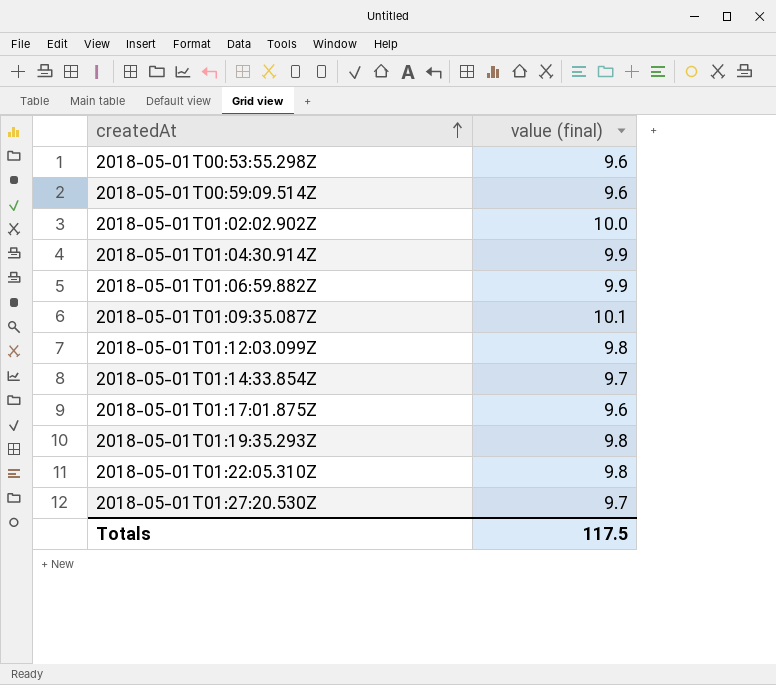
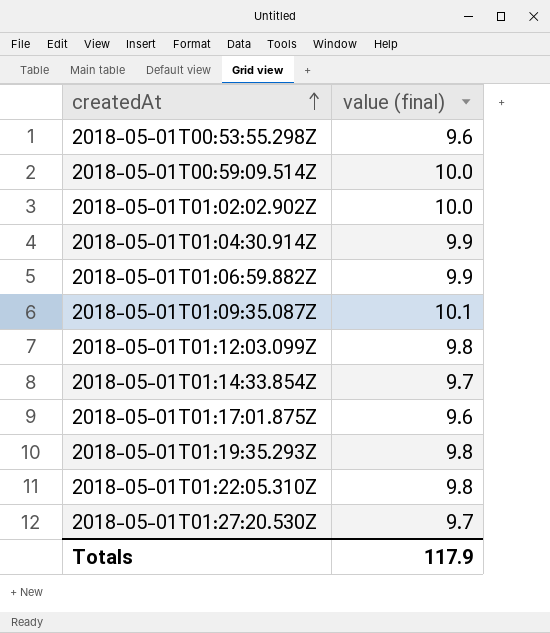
2018-05-01T00:59:09.514Z | value (final): 9.6 -> 10.0
Totals | value (final): 117.5 -> 117.9

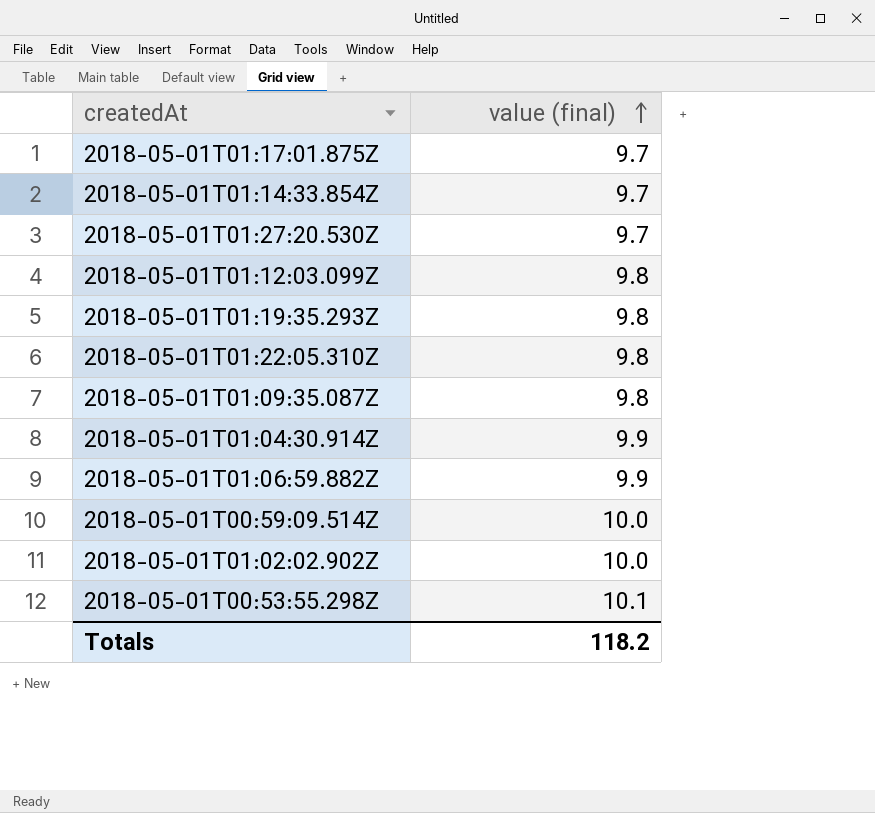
row order: createdAt ascending -> value (final) ascending
2018-05-01T01:17:01.875Z | value (final): 9.6 -> 9.7
2018-05-01T01:09:35.087Z | value (final): 10.1 -> 9.8
2018-05-01T00:53:55.298Z | value (final): 9.6 -> 10.1
Totals | value (final): 117.9 -> 118.2

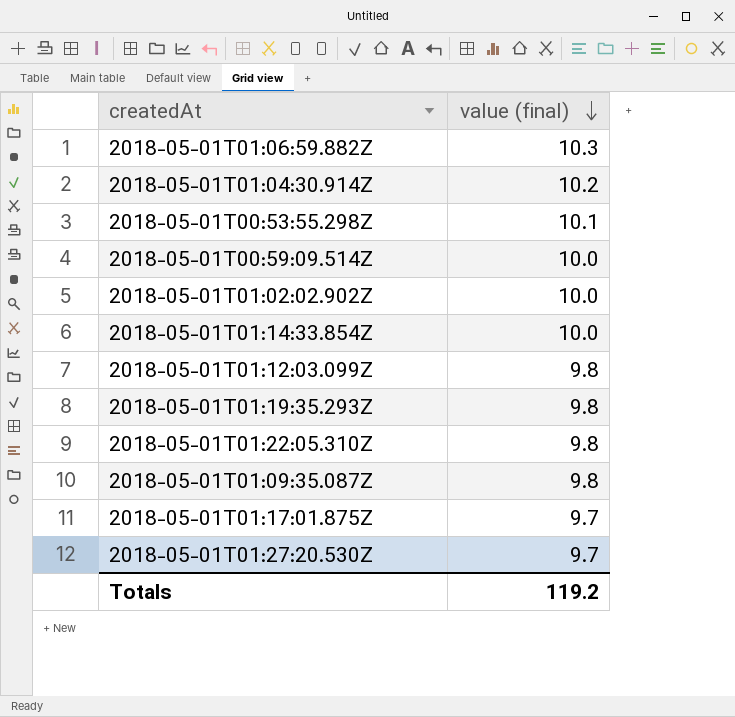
row order: value (final) ascending -> value (final) descending
2018-05-01T01:06:59.882Z | value (final): 9.9 -> 10.3
2018-05-01T01:04:30.914Z | value (final): 9.9 -> 10.2
2018-05-01T01:14:33.854Z | value (final): 9.7 -> 10.0
Totals | value (final): 118.2 -> 119.2

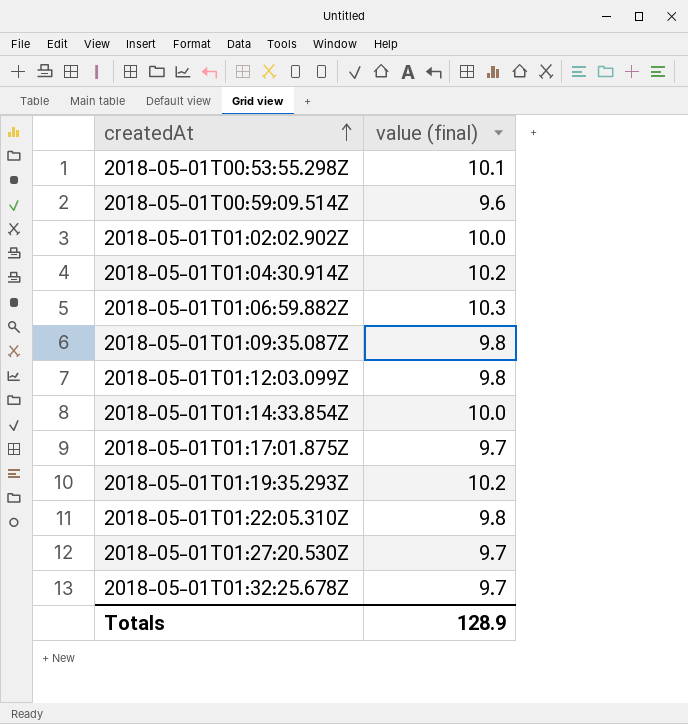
row order: value (final) descending -> createdAt ascending
2018-05-01T00:59:09.514Z | value (final): 10.0 -> 9.6
2018-05-01T01:19:35.293Z | value (final): 9.8 -> 10.2
row 2018-05-01T01:32:25.678Z: none -> 9.7
Totals | value (final): 119.2 -> 128.9

